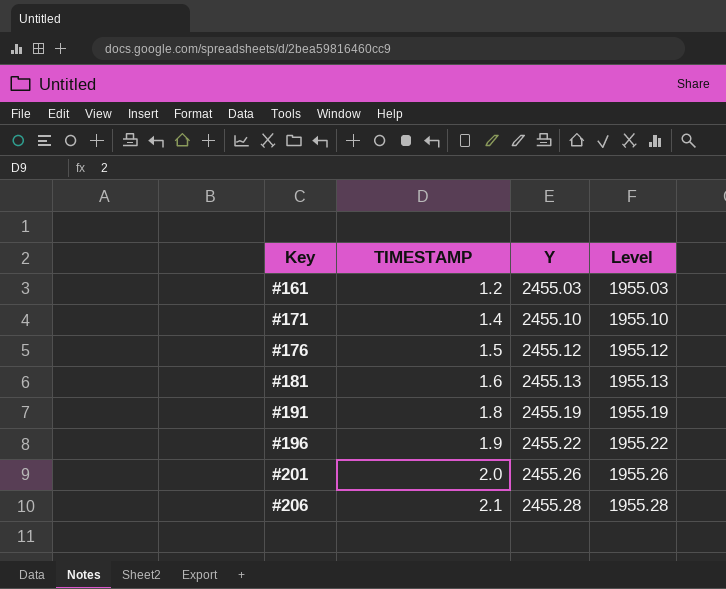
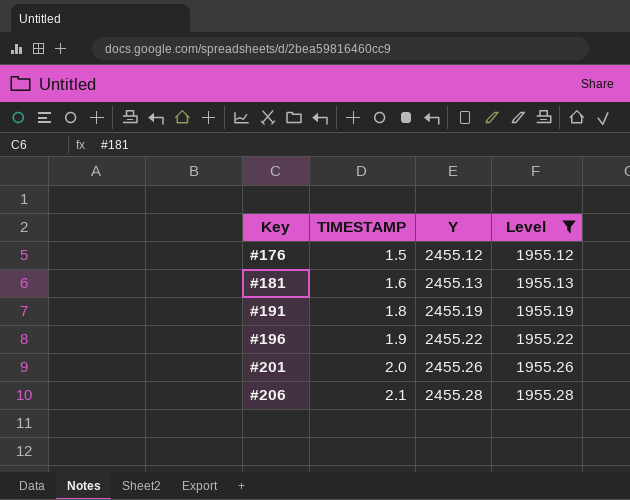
filter: none -> Level >= 1955.12

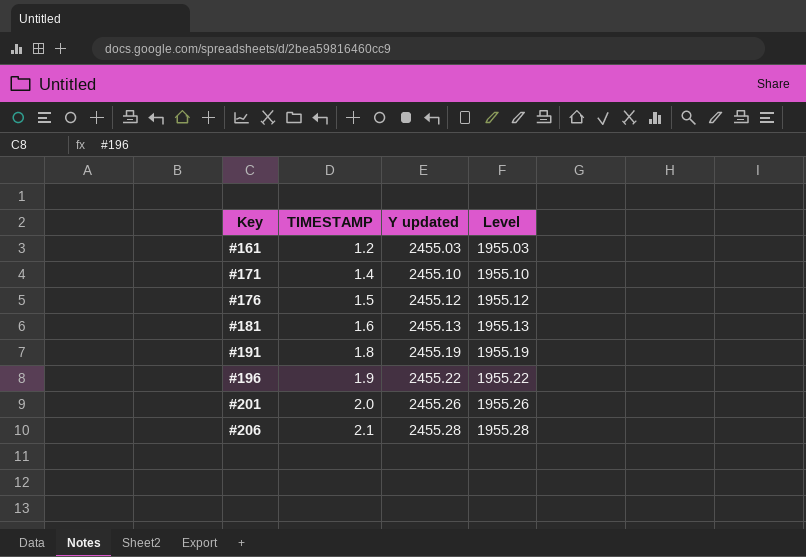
filter: Level >= 1955.12 -> none
column name: Y -> Y updated

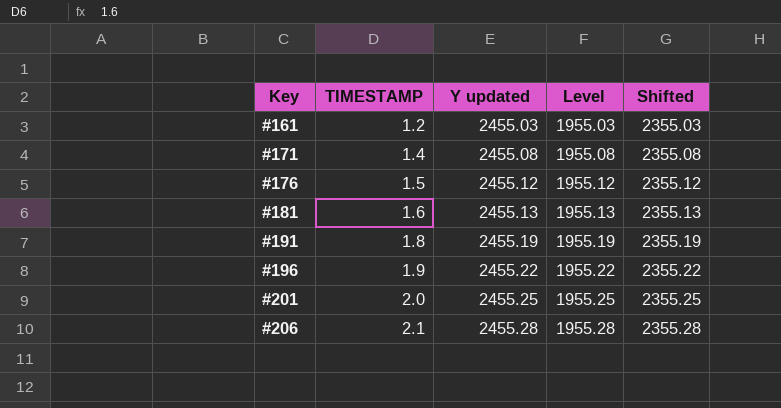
column Shifted | formula: none -> [Y updated] - 100
#171 | Y updated: 2455.10 -> 2455.08
#171 | Level: 1955.10 -> 1955.08
#201 | Y updated: 2455.26 -> 2455.25
#201 | Level: 1955.26 -> 1955.25

